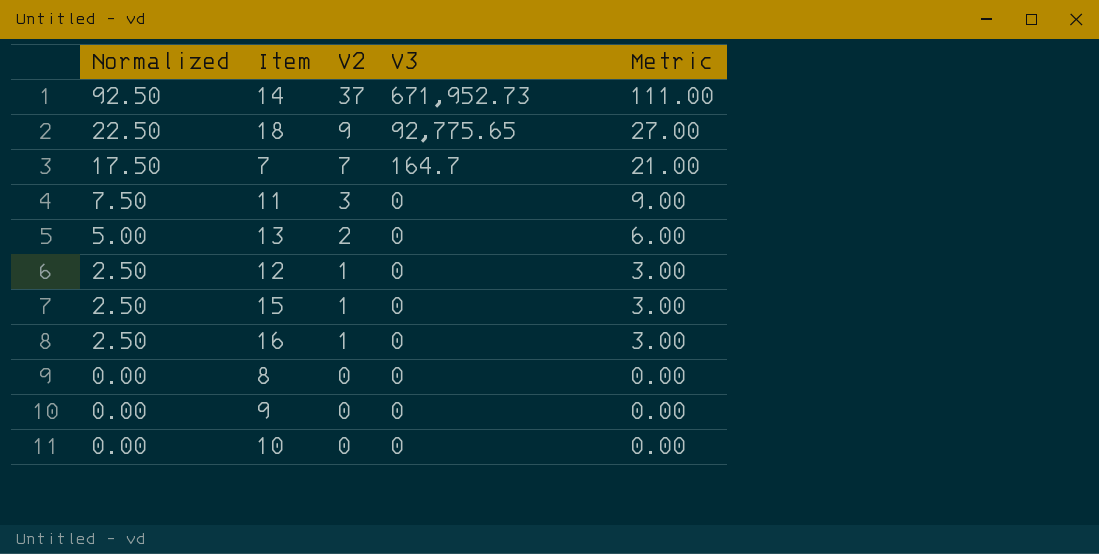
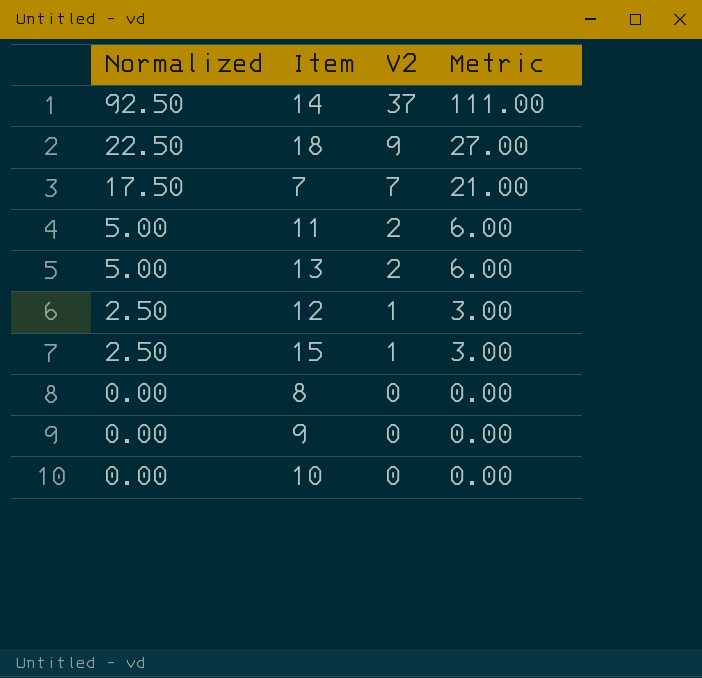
column V3 | position: 4 -> none
row 16: 2.50 | 1 | 0 | 3.00 -> none
11 | Normalized: 7.50 -> 5.00
11 | V2: 3 -> 2
11 | Metric: 9.00 -> 6.00

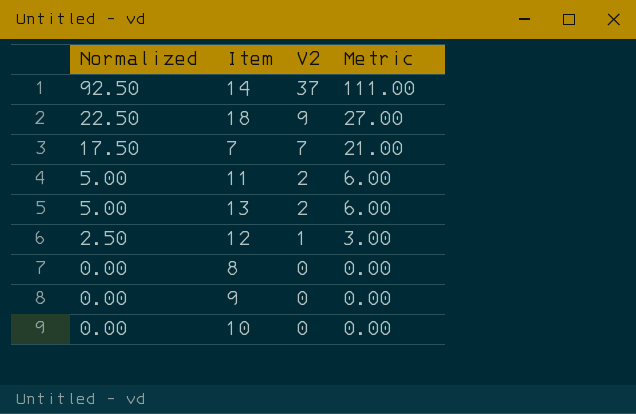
row 15: 2.50 | 1 | 3.00 -> none

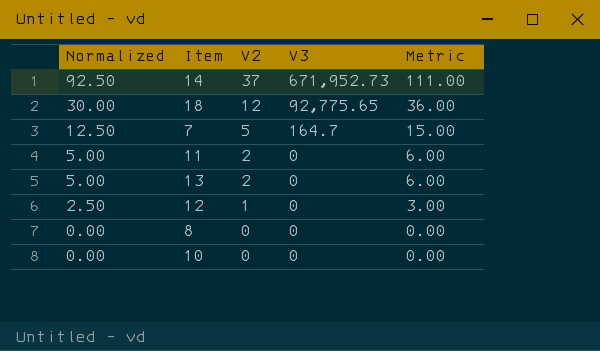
column V3 | position: none -> 4
row 9: 0.00 | 0 | 0.00 -> none
18 | Normalized: 22.50 -> 30.00
18 | V2: 9 -> 12
18 | Metric: 27.00 -> 36.00
7 | Normalized: 17.50 -> 12.50
7 | V2: 7 -> 5
7 | Metric: 21.00 -> 15.00

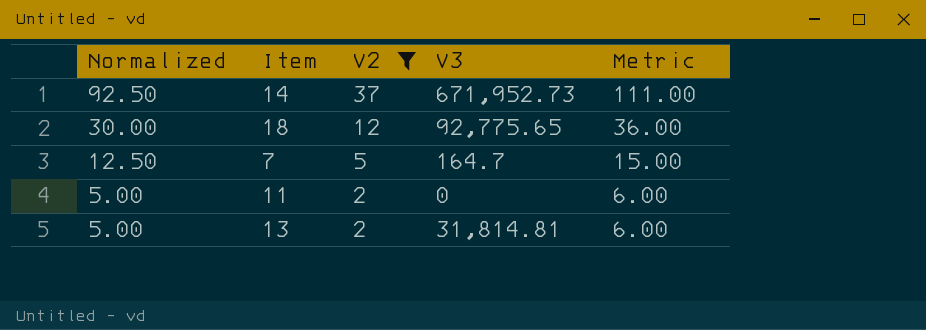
filter: none -> V2 >= 2
13 | V3: 0 -> 31,814.81

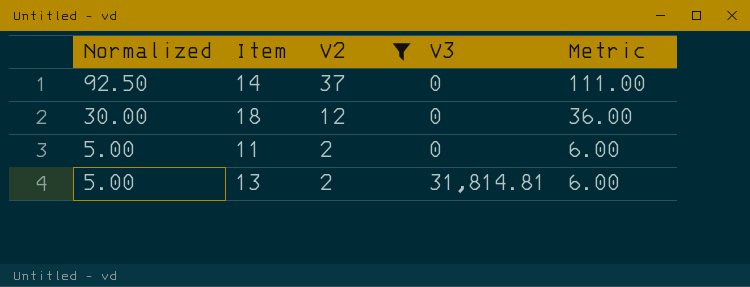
row 7: 12.50 | 5 | 164.7 | 15.00 -> none
14 | V3: 671,952.73 -> 0
18 | V3: 92,775.65 -> 0

